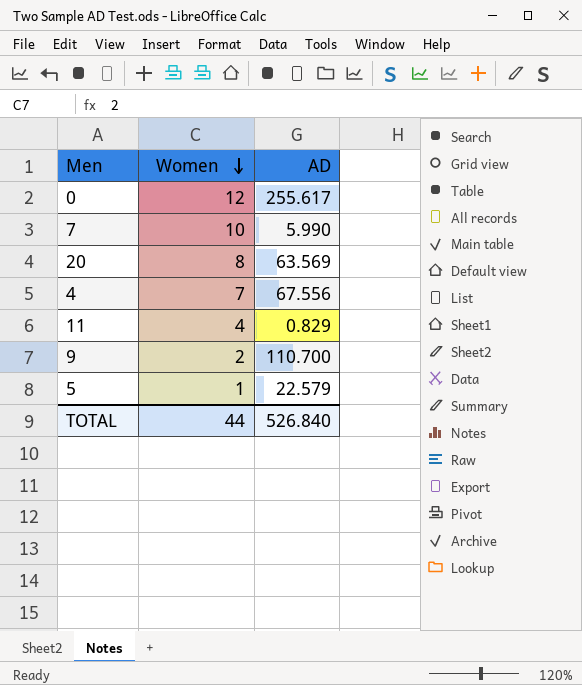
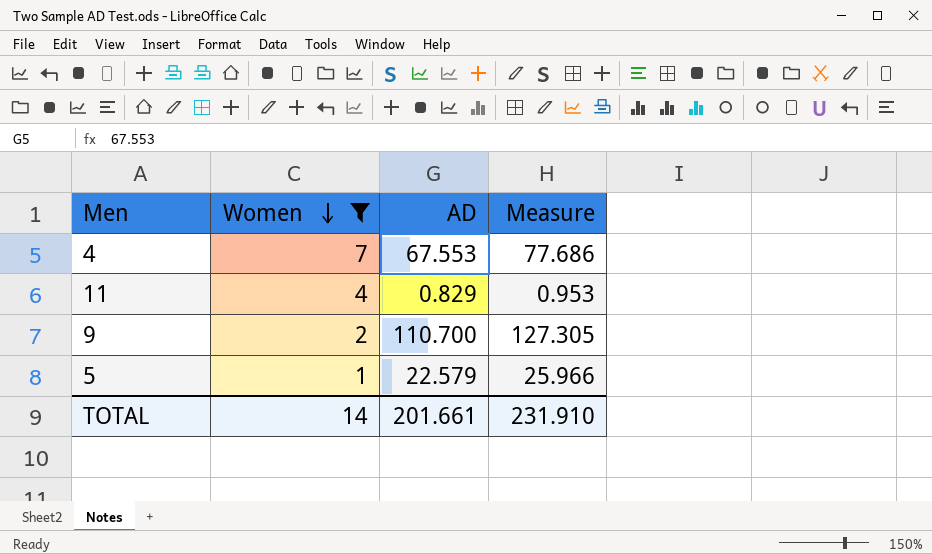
filter: none -> Women <= 7
column Measure | formula: none -> [AD] * 1.15
4 | AD: 67.556 -> 67.553
TOTAL | Women: 44 -> 14
TOTAL | AD: 526.840 -> 201.661

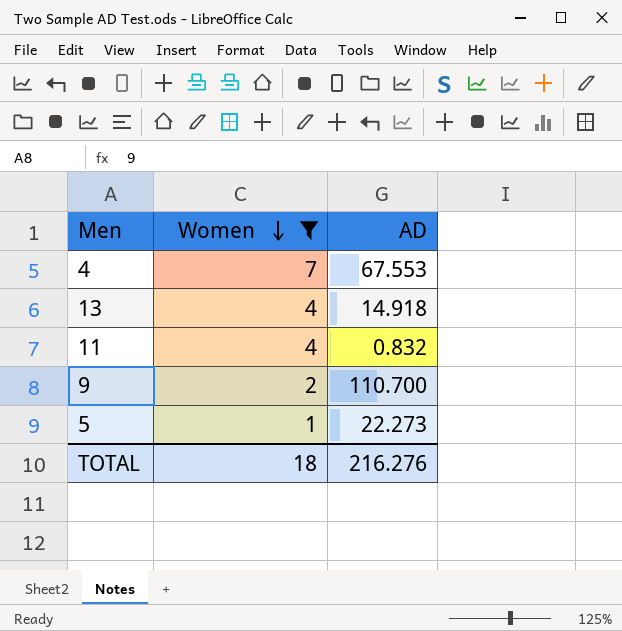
column Measure | formula: [AD] * 1.15 -> none
row 13: none -> 4 | 14.918
11 | AD: 0.829 -> 0.832
5 | AD: 22.579 -> 22.273
TOTAL | Women: 14 -> 18
TOTAL | AD: 201.661 -> 216.276

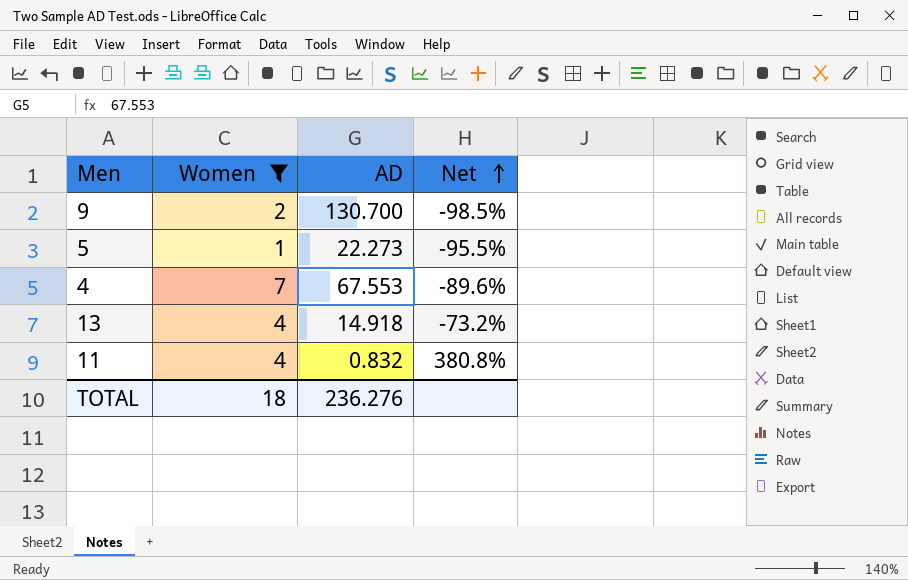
row order: Women descending -> Net ascending
column Net | formula: none -> ([Women] - [AD]) / [AD]
9 | AD: 110.700 -> 130.700
TOTAL | AD: 216.276 -> 236.276

